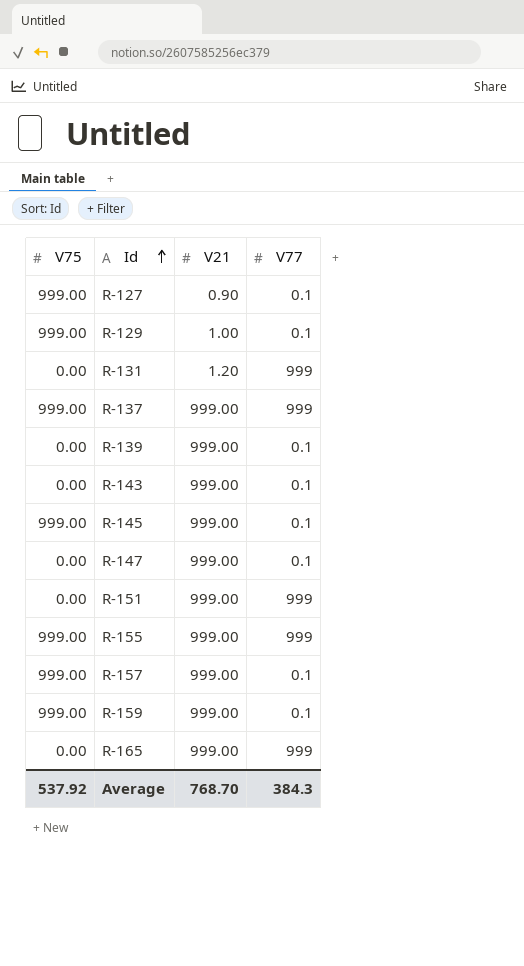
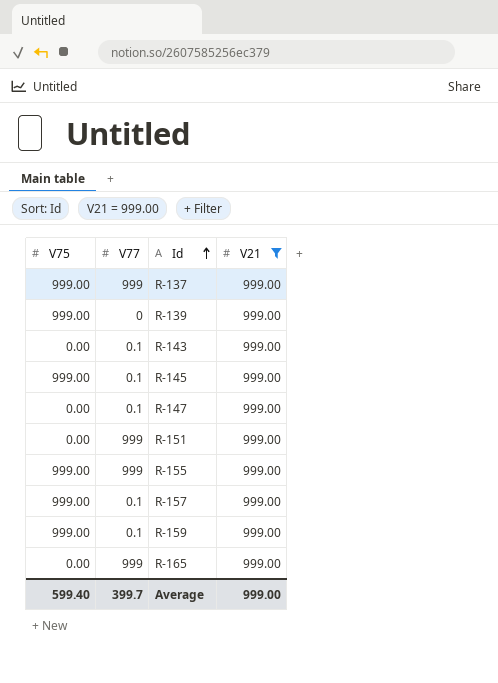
filter: none -> V21 = 999.00
column V77 | position: 4 -> 2
R-139 | V75: 0.00 -> 999.00
R-139 | V77: 0.1 -> 0
Average | V75: 537.92 -> 599.40
Average | V77: 384.3 -> 399.7
Average | V21: 768.70 -> 999.00

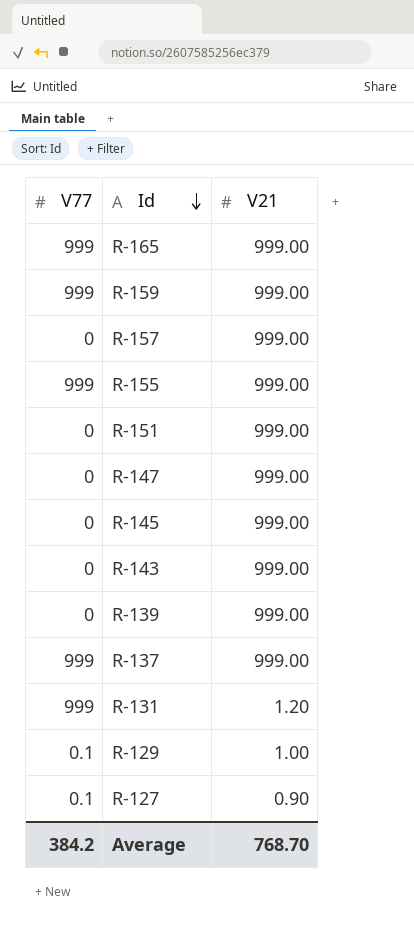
filter: V21 = 999.00 -> none
row order: Id ascending -> Id descending
column V75 | position: 1 -> none
R-159 | V77: 0.1 -> 999
R-157 | V77: 0.1 -> 0
R-151 | V77: 999 -> 0
R-147 | V77: 0.1 -> 0
R-145 | V77: 0.1 -> 0
R-143 | V77: 0.1 -> 0
Average | V77: 399.7 -> 384.2
Average | V21: 999.00 -> 768.70

